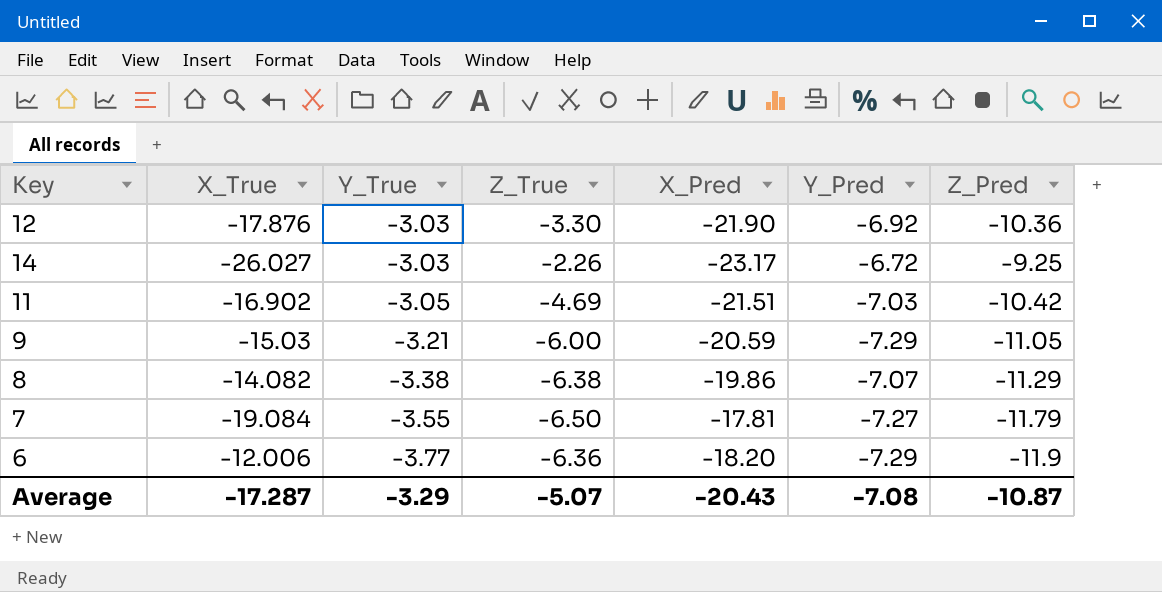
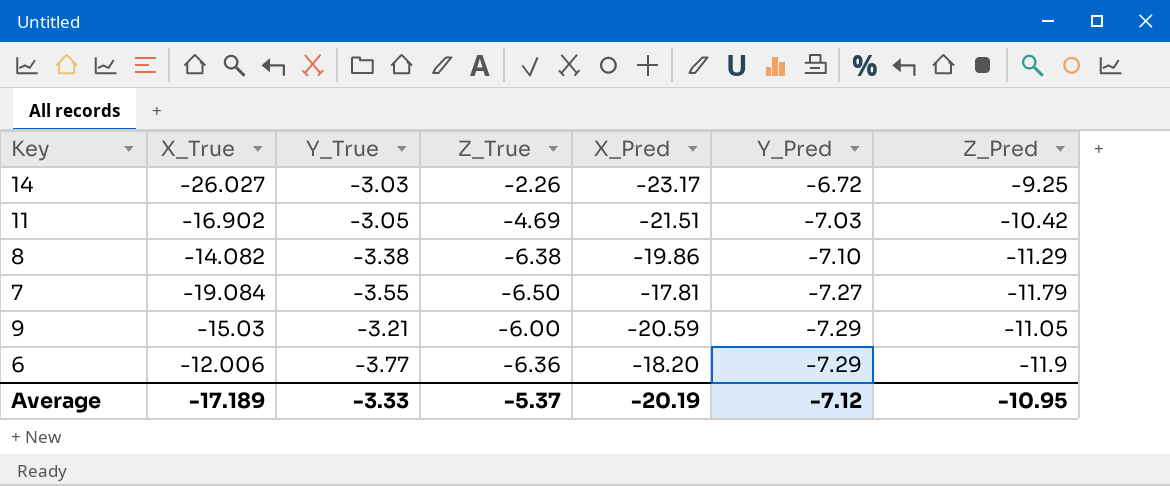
row order: Y_True descending -> Y_Pred descending
row 12: -17.876 | -3.03 | -3.30 | -21.90 | -6.92 | -10.36 -> none
8 | Y_Pred: -7.07 -> -7.10
Average | X_True: -17.287 -> -17.189
Average | Y_True: -3.29 -> -3.33
Average | Z_True: -5.07 -> -5.37
Average | X_Pred: -20.43 -> -20.19
Average | Y_Pred: -7.08 -> -7.12
Average | Z_Pred: -10.87 -> -10.95

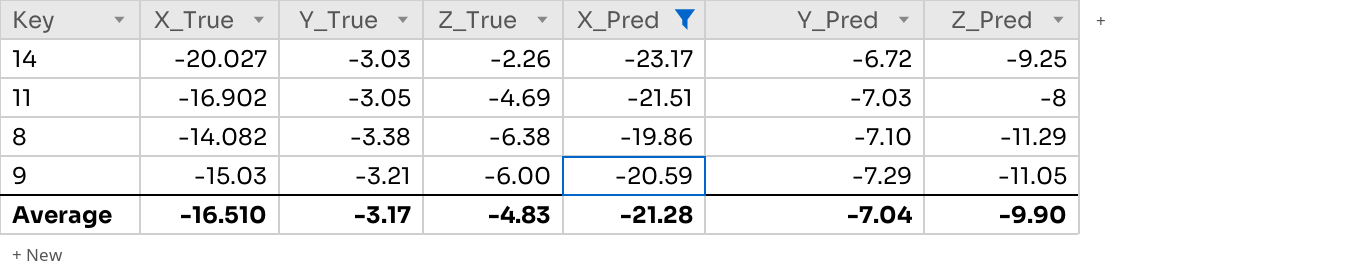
filter: none -> X_Pred <= -19.86
14 | X_True: -26.027 -> -20.027
11 | Z_Pred: -10.42 -> -8
Average | X_True: -17.189 -> -16.510
Average | Y_True: -3.33 -> -3.17
Average | Z_True: -5.37 -> -4.83
Average | X_Pred: -20.19 -> -21.28
Average | Y_Pred: -7.12 -> -7.04
Average | Z_Pred: -10.95 -> -9.90

